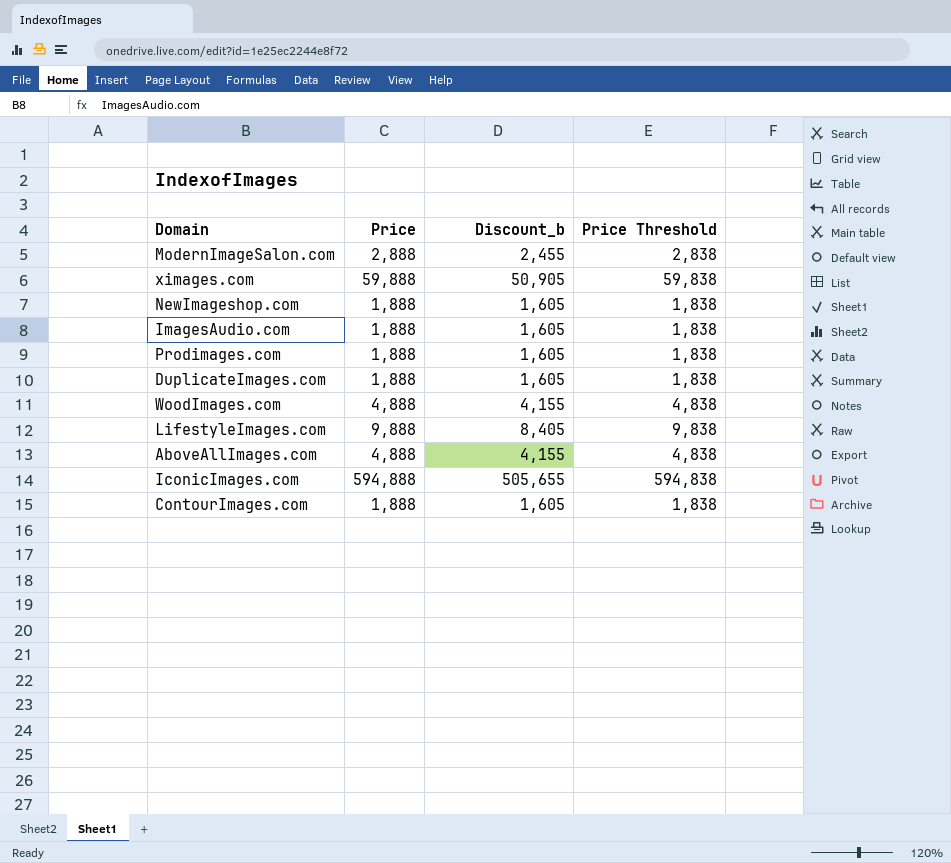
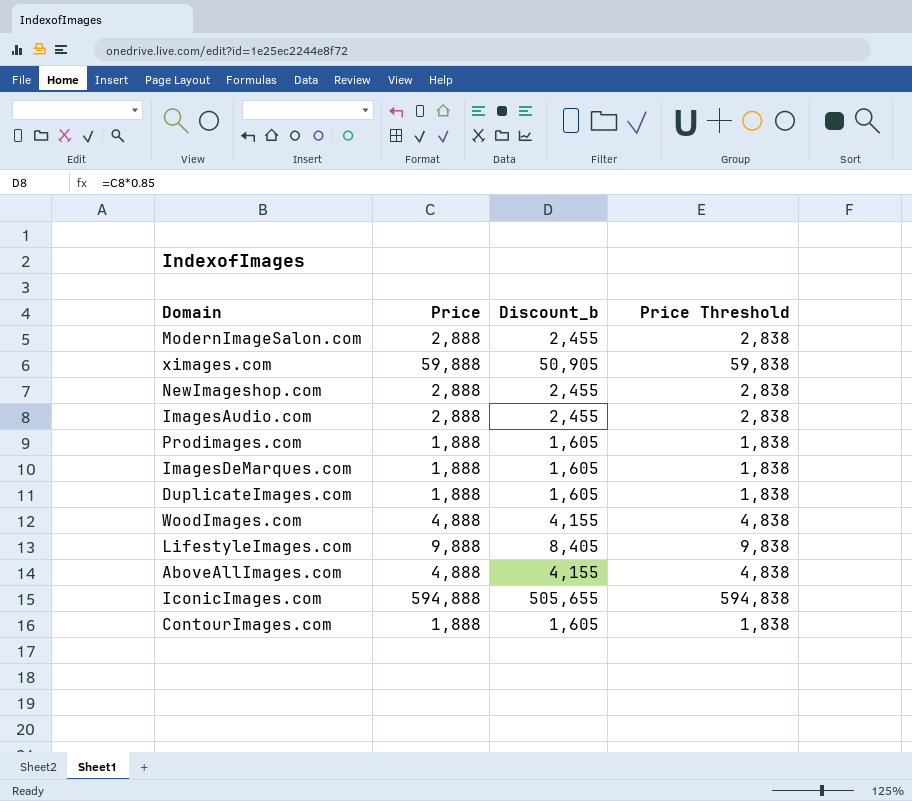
NewImageshop.com | Price: 1,888 -> 2,888
NewImageshop.com | Discount_b: 1,605 -> 2,455
NewImageshop.com | Price Threshold: 1,838 -> 2,838
ImagesAudio.com | Price: 1,888 -> 2,888
ImagesAudio.com | Discount_b: 1,605 -> 2,455
ImagesAudio.com | Price Threshold: 1,838 -> 2,838
row ImagesDeMarques.com: none -> 1,888 | 1,605 | 1,838

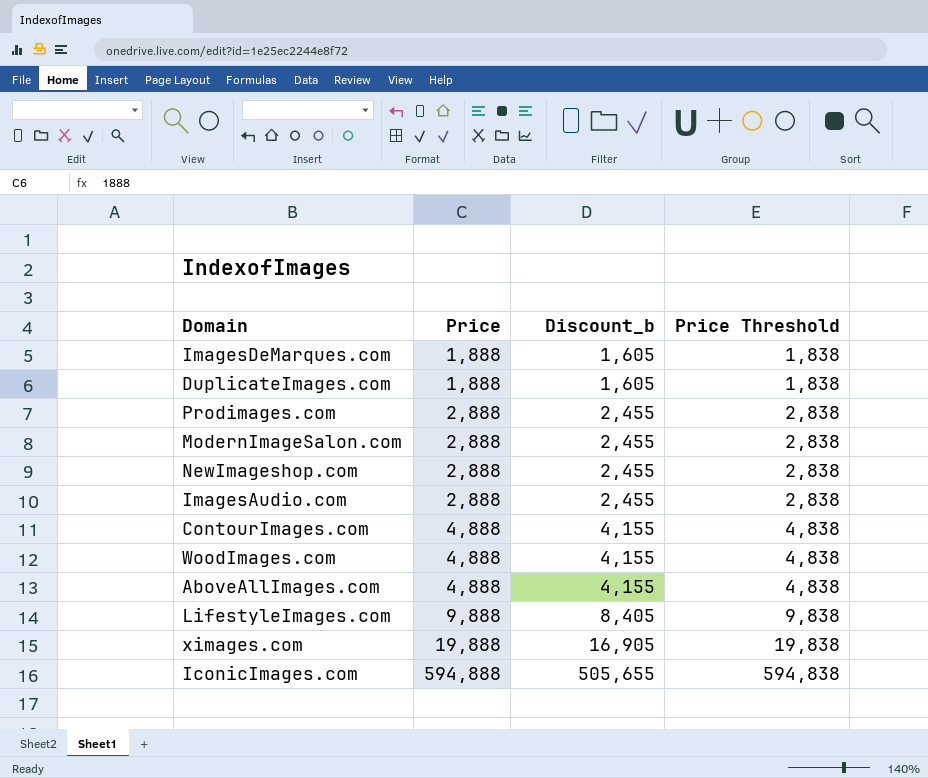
row order: none -> Price ascending
Prodimages.com | Price: 1,888 -> 2,888
Prodimages.com | Discount_b: 1,605 -> 2,455
Prodimages.com | Price Threshold: 1,838 -> 2,838
ContourImages.com | Price: 1,888 -> 4,888
ContourImages.com | Discount_b: 1,605 -> 4,155
ContourImages.com | Price Threshold: 1,838 -> 4,838
ximages.com | Price: 59,888 -> 19,888
ximages.com | Discount_b: 50,905 -> 16,905
ximages.com | Price Threshold: 59,838 -> 19,838

